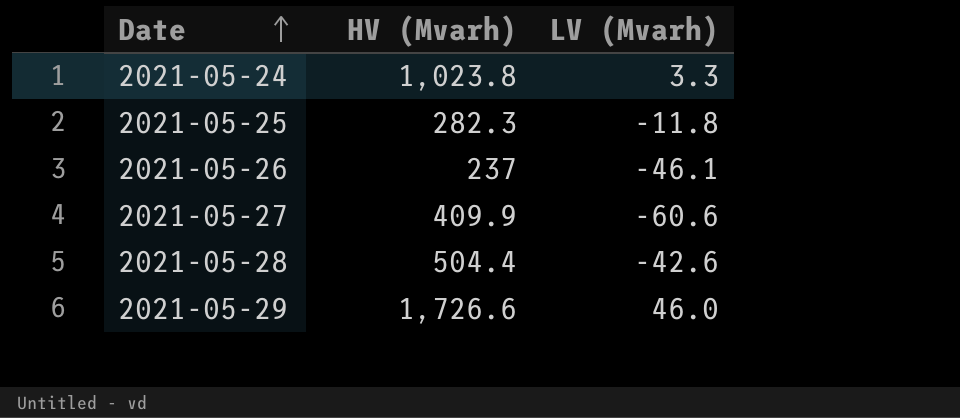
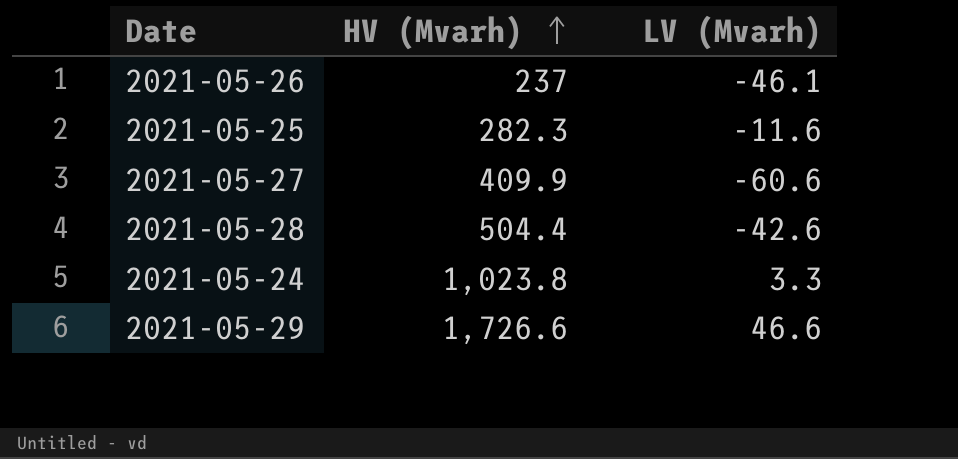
row order: Date ascending -> HV (Mvarh) ascending
2021-05-25 | LV (Mvarh): -11.8 -> -11.6
2021-05-29 | LV (Mvarh): 46.0 -> 46.6

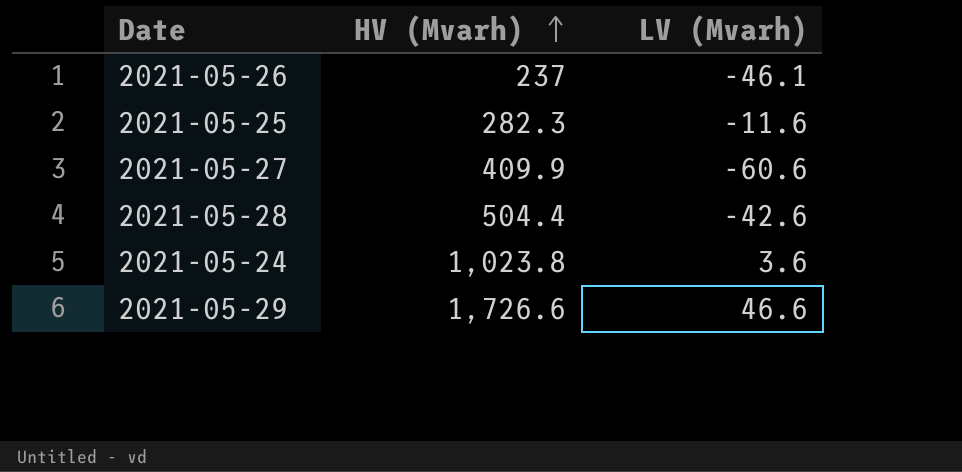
2021-05-24 | LV (Mvarh): 3.3 -> 3.6

